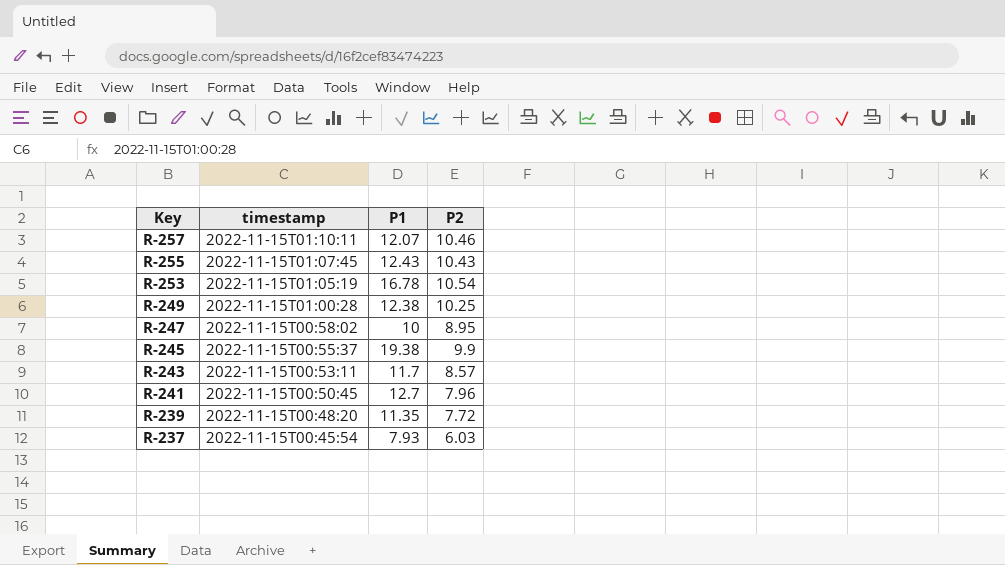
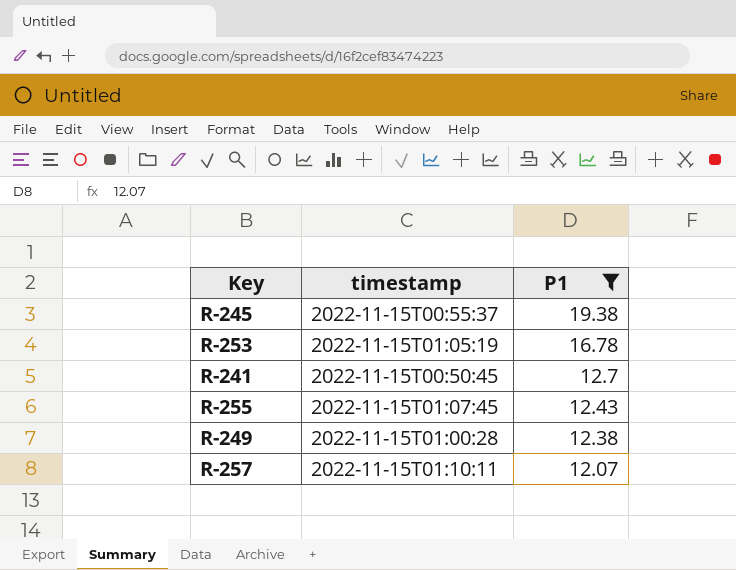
filter: none -> P1 >= 12.07
row order: Key descending -> P1 descending
column P2 | position: 4 -> none

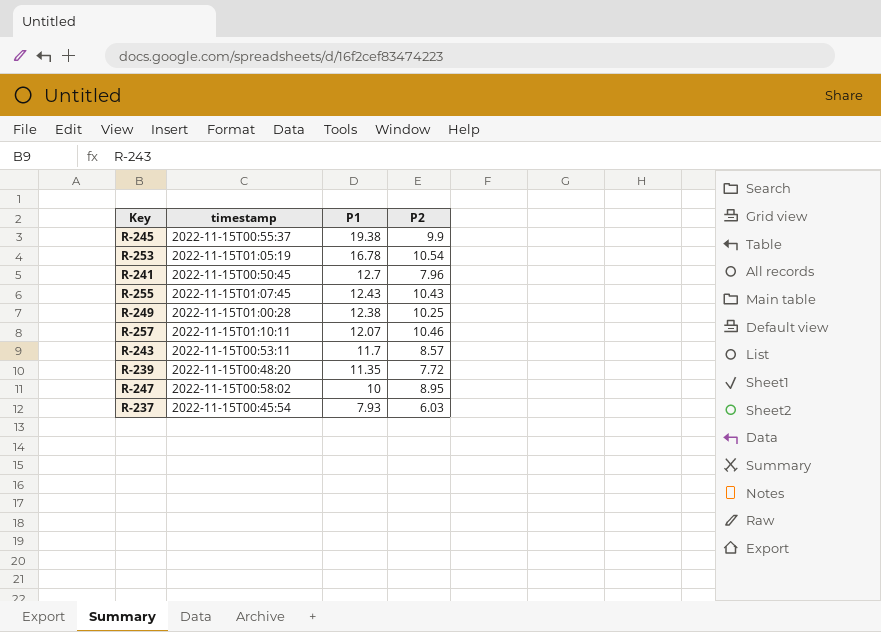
filter: P1 >= 12.07 -> none
column P2 | position: none -> 4

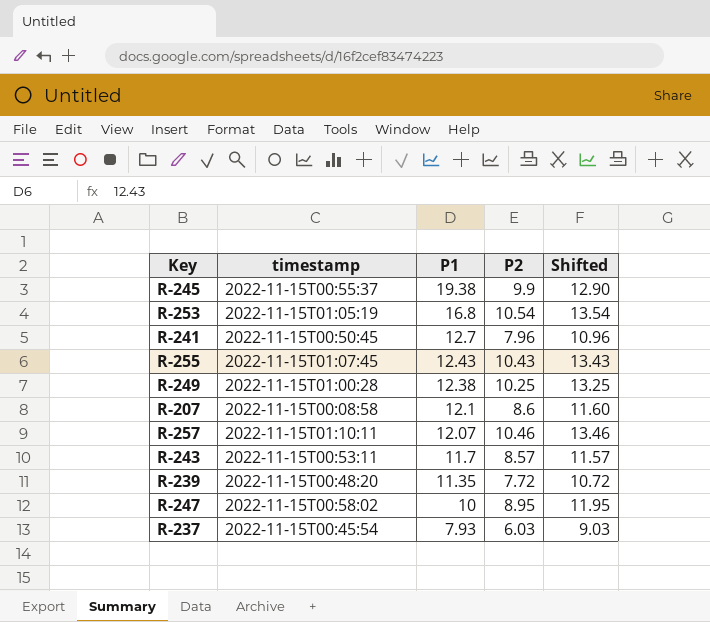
column Shifted | formula: none -> [P2] + 3
R-253 | P1: 16.78 -> 16.8
row R-207: none -> 2022-11-15T00:08:58 | 12.1 | 8.6 | 11.60

